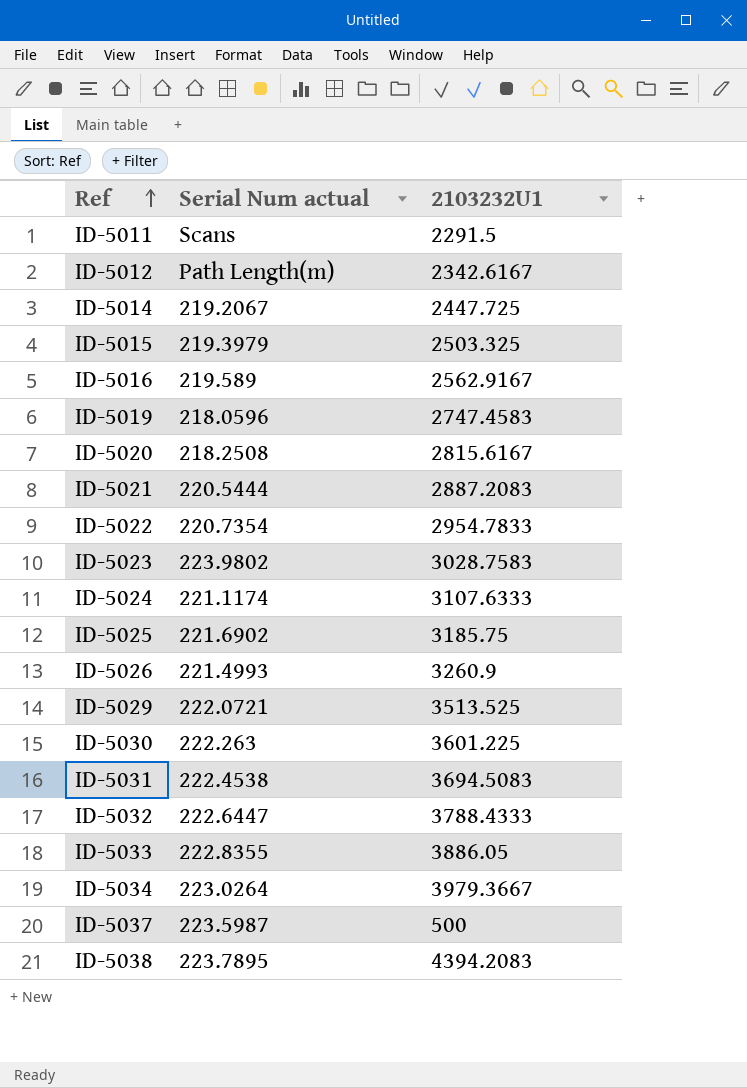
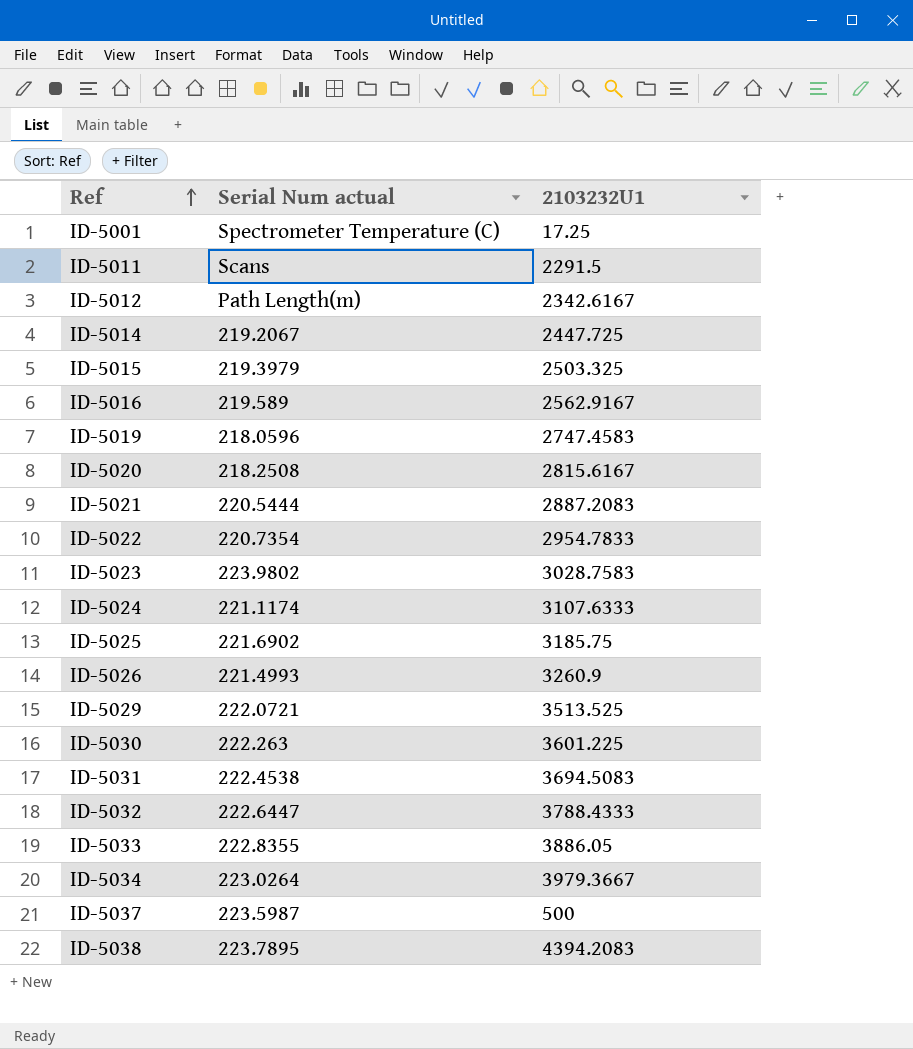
row ID-5001: none -> Spectrometer Temperature (C) | 17.25

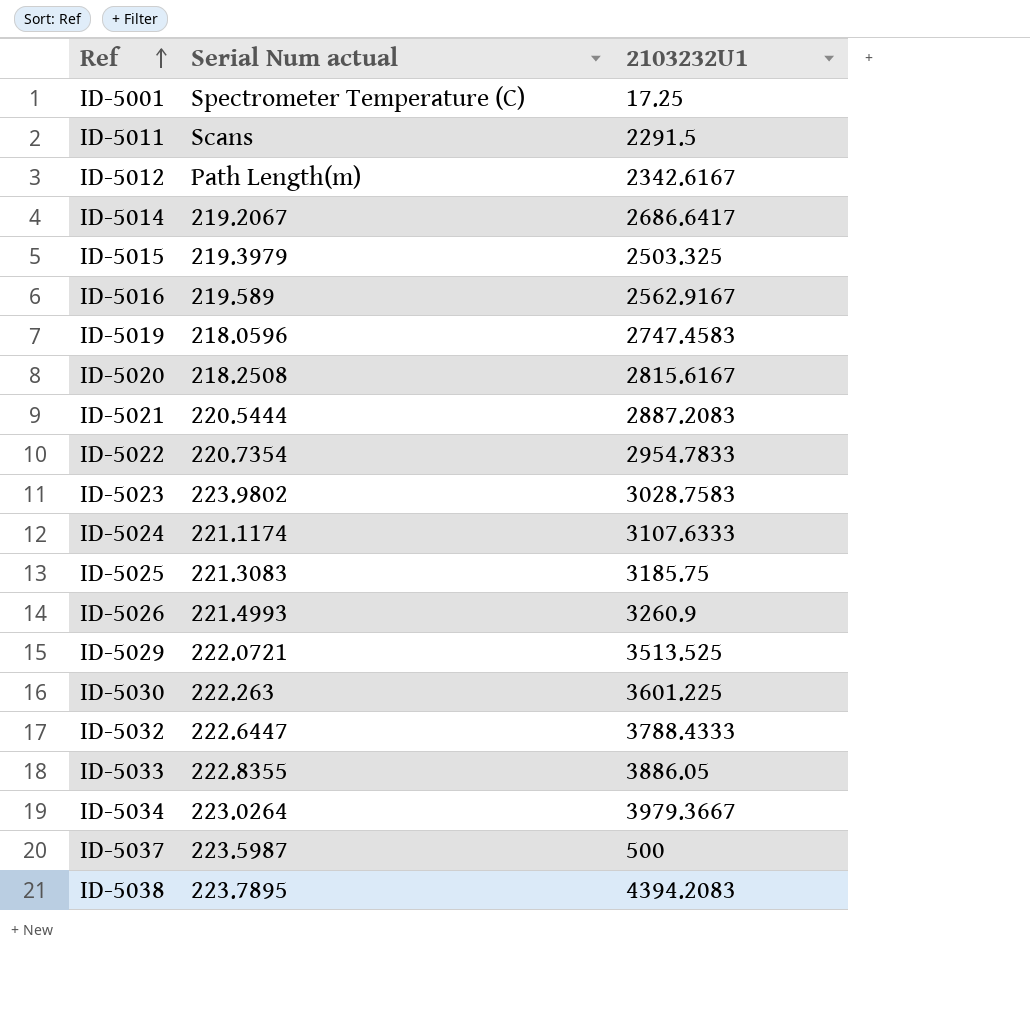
row ID-5031: 222.4538 | 3694.5083 -> none
ID-5014 | 2103232U1: 2447.725 -> 2686.6417
ID-5025 | Serial Num actual: 221.6902 -> 221.3083

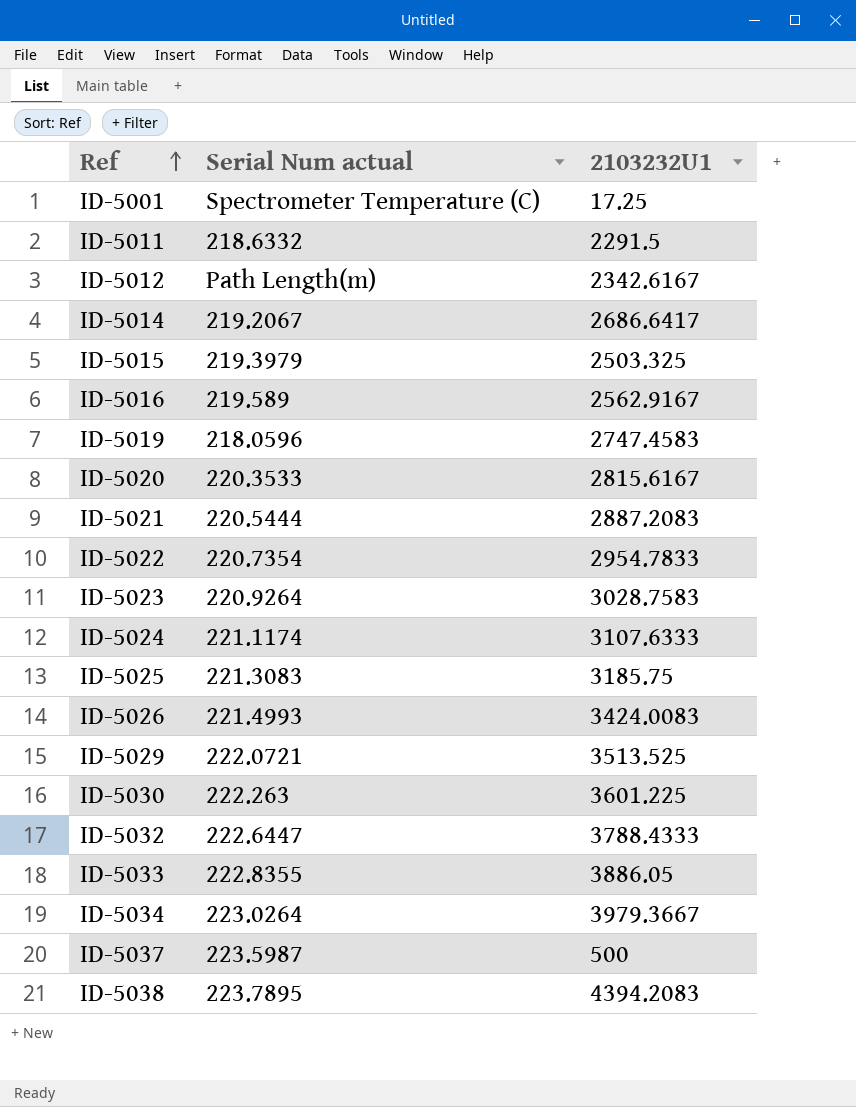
ID-5011 | Serial Num actual: Scans -> 218.6332
ID-5020 | Serial Num actual: 218.2508 -> 220.3533
ID-5023 | Serial Num actual: 223.9802 -> 220.9264
ID-5026 | 2103232U1: 3260.9 -> 3424.0083

